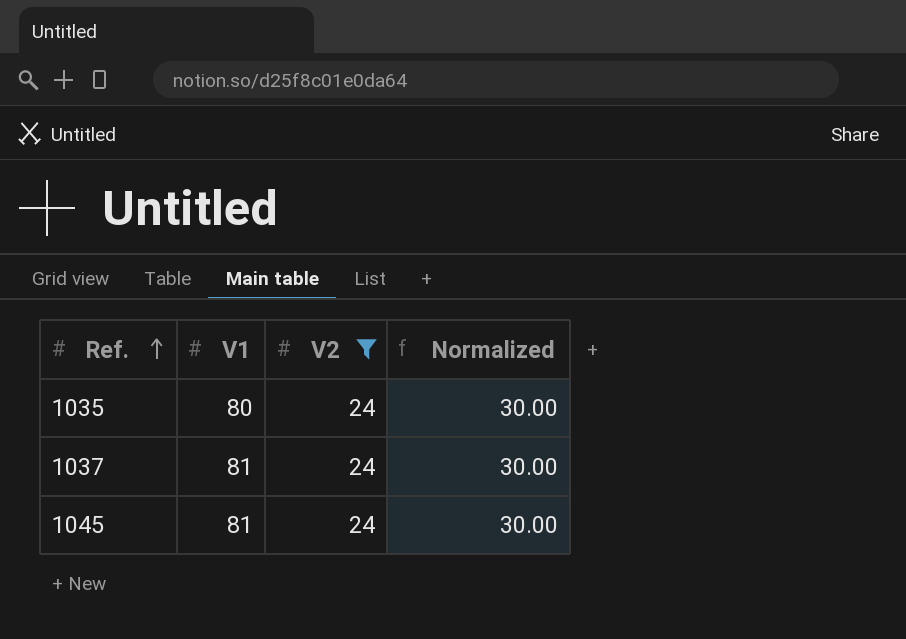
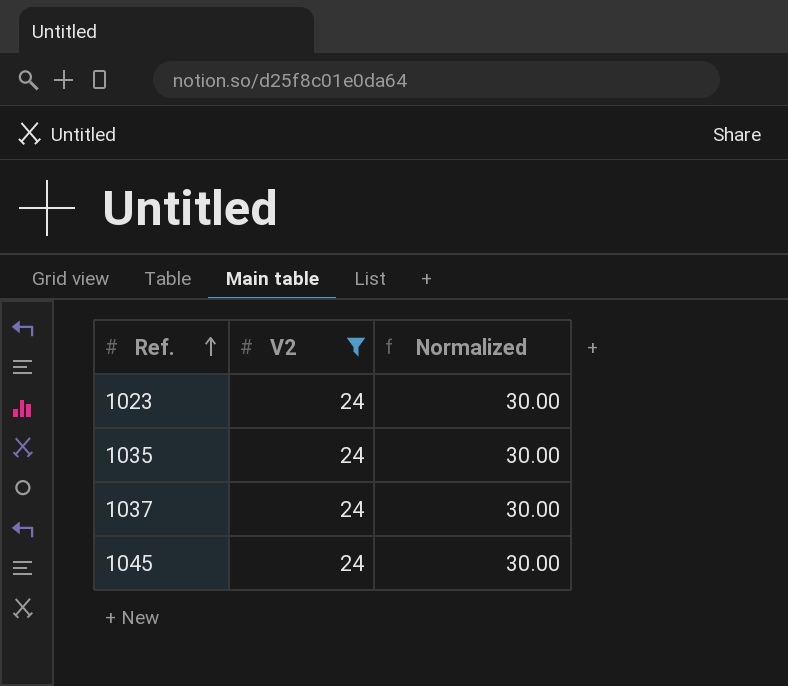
column V1 | position: 2 -> none
row 1023: none -> 24 | 30.00

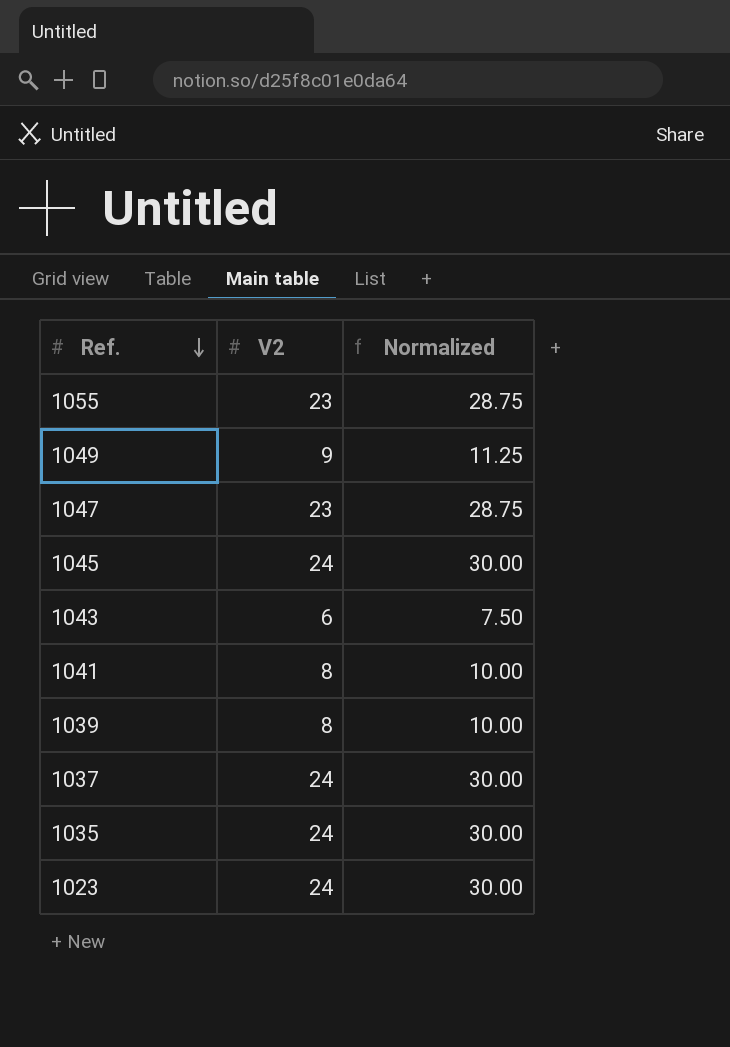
filter: V2 = 24 -> none
row order: Ref. ascending -> Ref. descending

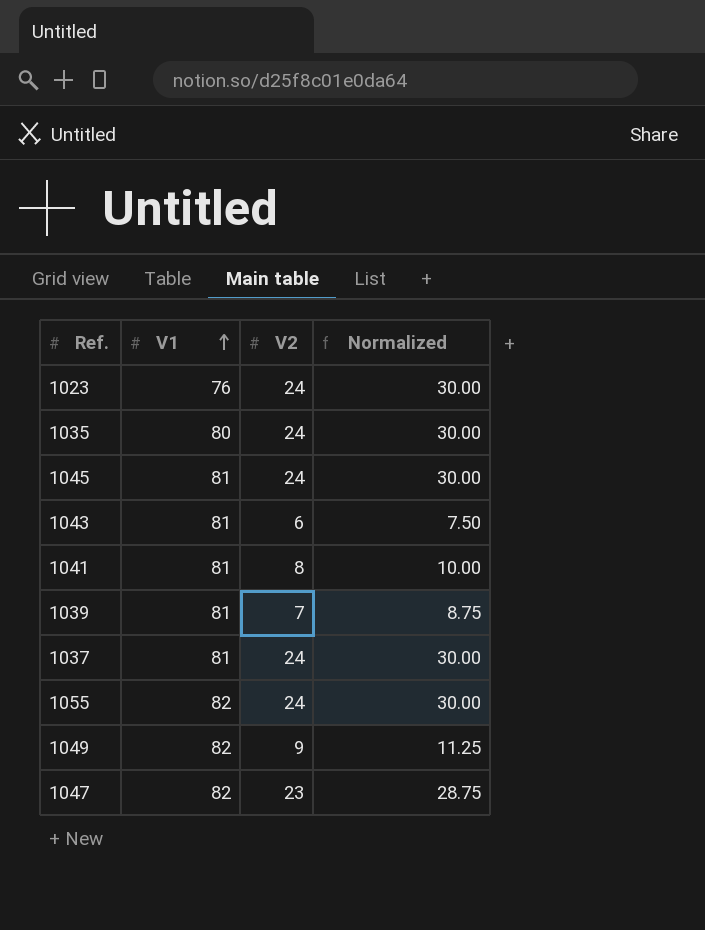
row order: Ref. descending -> V1 ascending
column V1 | position: none -> 2
1039 | V2: 8 -> 7
1039 | Normalized: 10.00 -> 8.75
1055 | V2: 23 -> 24
1055 | Normalized: 28.75 -> 30.00

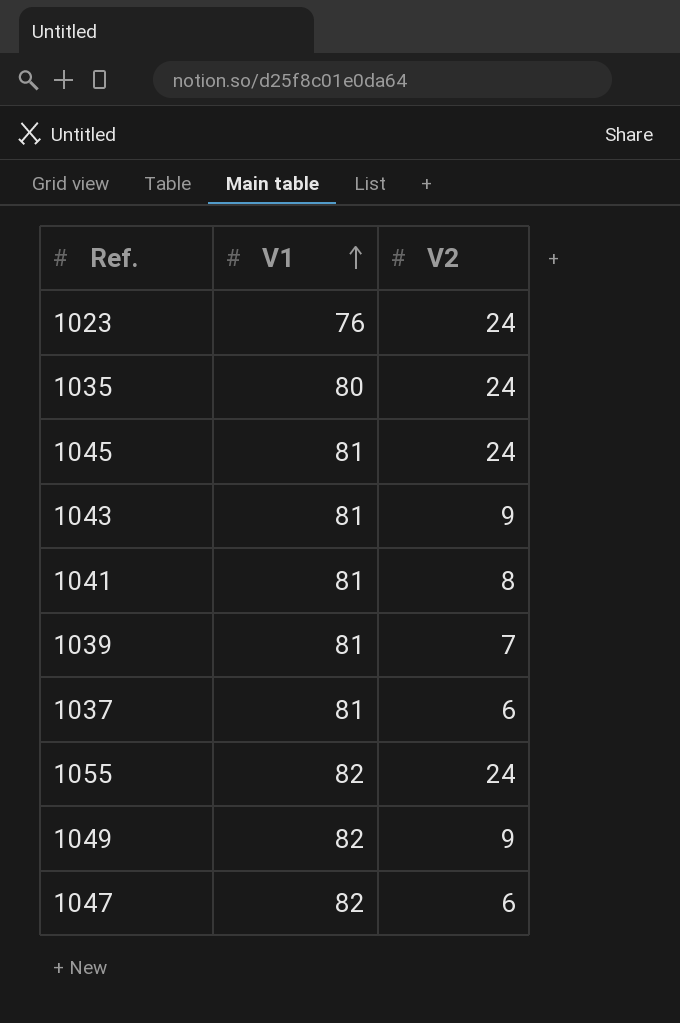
column Normalized | formula: [V2] * 1.25 -> none
1043 | V2: 6 -> 9
1037 | V2: 24 -> 6
1047 | V2: 23 -> 6

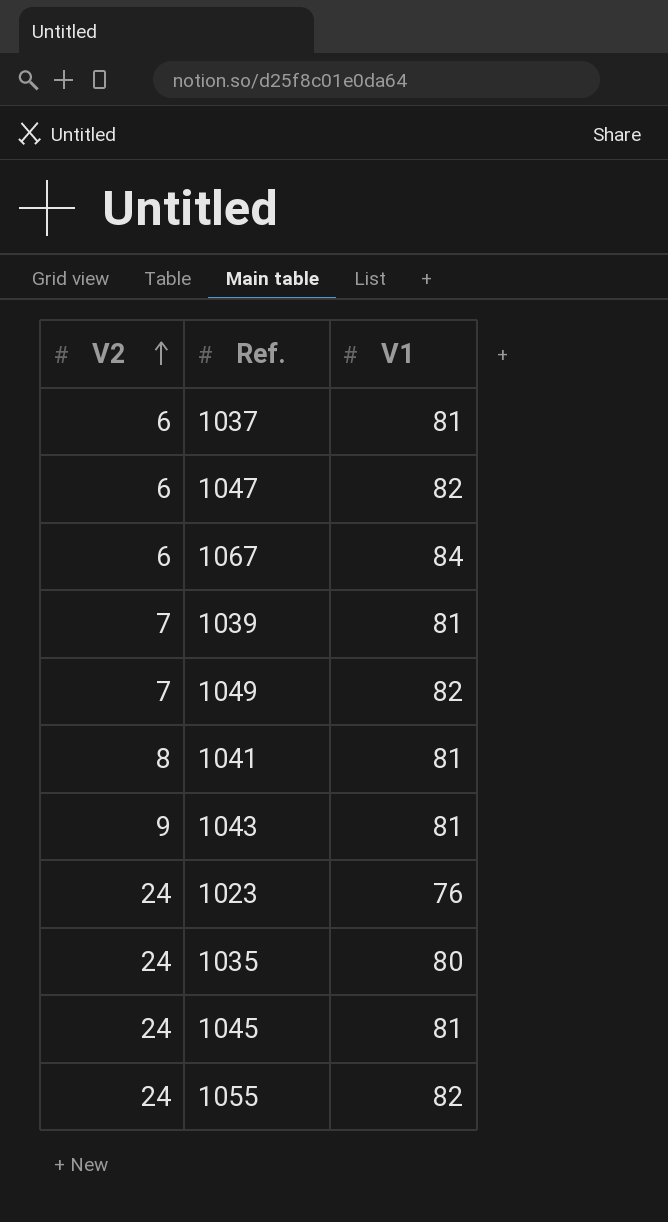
row order: V1 ascending -> V2 ascending
column V2 | position: 3 -> 1
row 1067: none -> 6 | 84
1049 | V2: 9 -> 7

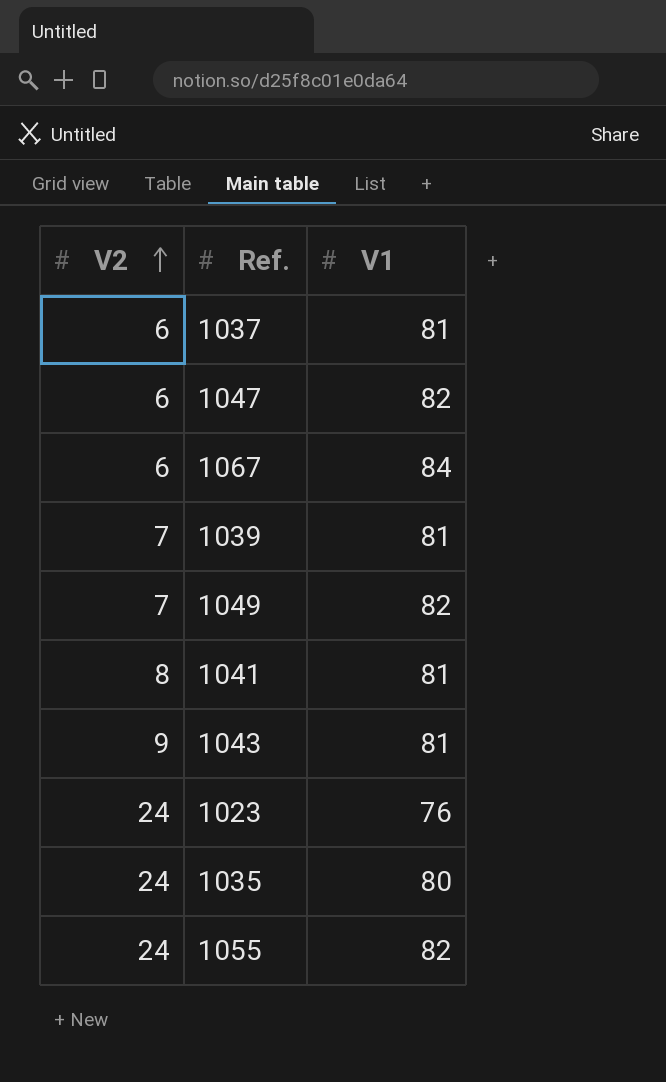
row 1045: 24 | 81 -> none

